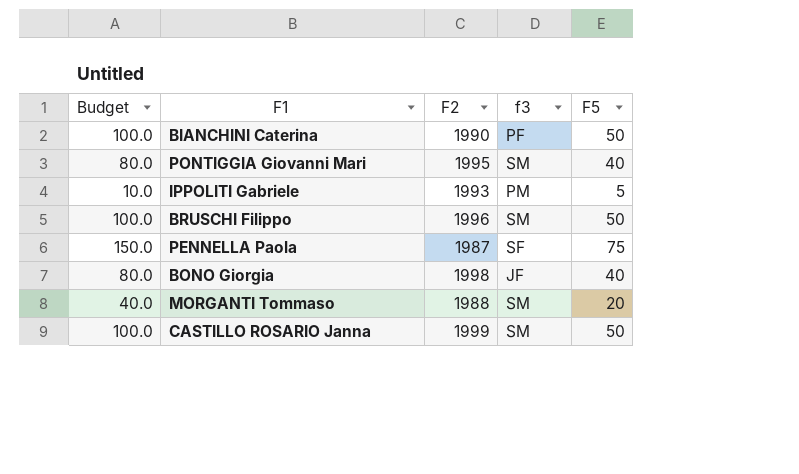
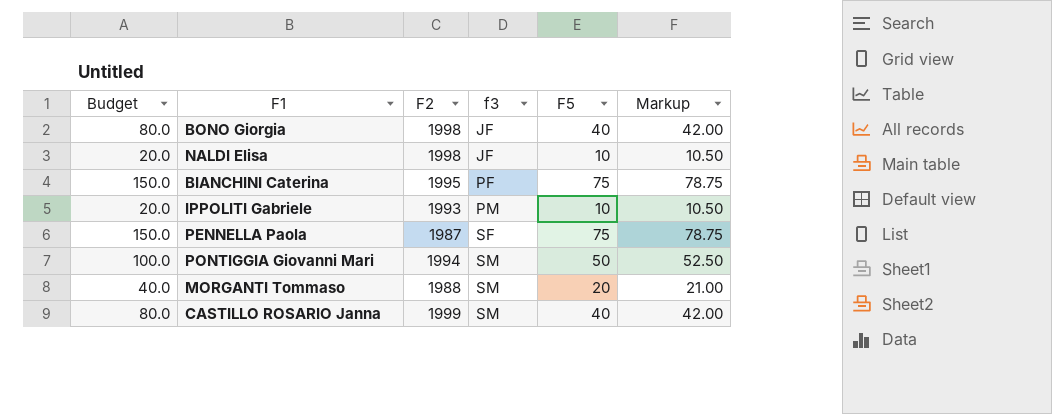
row order: none -> f3 ascending
column Markup | formula: none -> [F5] * 1.05
row BRUSCHI Filippo: 100.0 | 1996 | SM | 50 -> none
row NALDI Elisa: none -> 20.0 | 1998 | JF | 10 | 10.50
BIANCHINI Caterina | Budget: 100.0 -> 150.0
BIANCHINI Caterina | F2: 1990 -> 1995
BIANCHINI Caterina | F5: 50 -> 75
IPPOLITI Gabriele | Budget: 10.0 -> 20.0
IPPOLITI Gabriele | F5: 5 -> 10
PONTIGGIA Giovanni Mari | Budget: 80.0 -> 100.0
PONTIGGIA Giovanni Mari | F2: 1995 -> 1994
PONTIGGIA Giovanni Mari | F5: 40 -> 50
CASTILLO ROSARIO Janna | Budget: 100.0 -> 80.0
CASTILLO ROSARIO Janna | F5: 50 -> 40

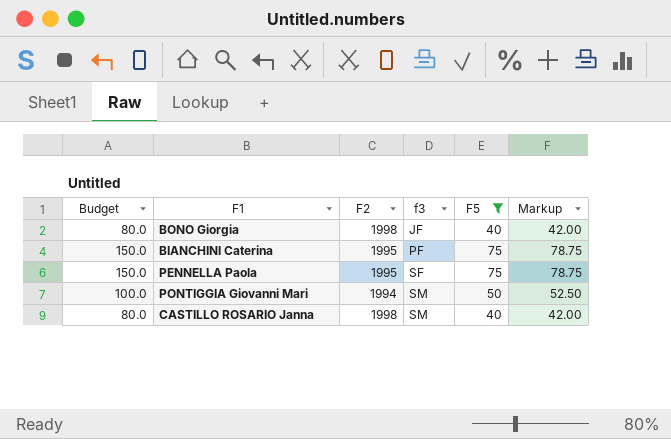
filter: none -> F5 >= 40
PENNELLA Paola | F2: 1987 -> 1995
CASTILLO ROSARIO Janna | F2: 1999 -> 1998

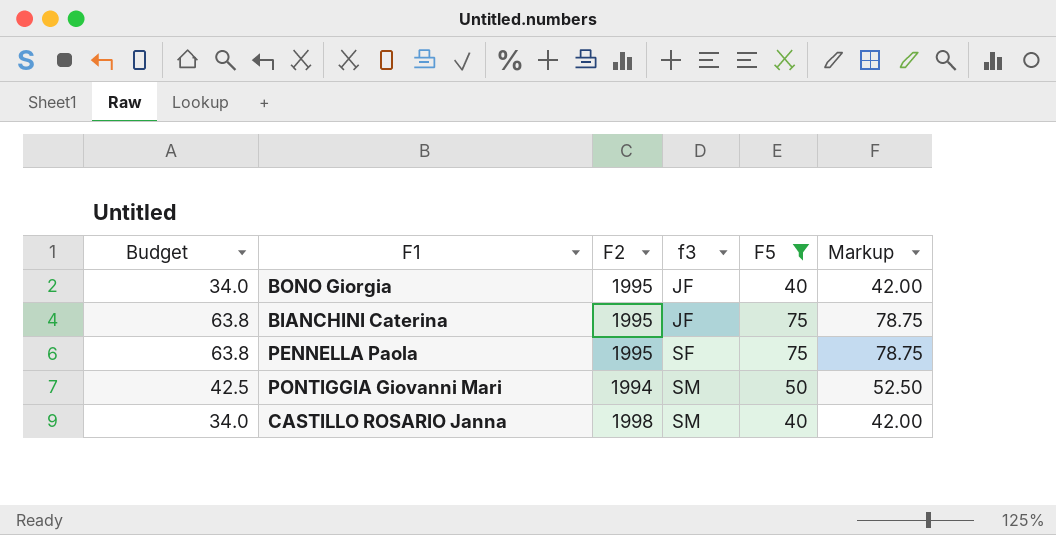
column Budget | formula: [F5] * 2 -> [F5] * 0.85
BONO Giorgia | F2: 1998 -> 1995
BIANCHINI Caterina | f3: PF -> JF

